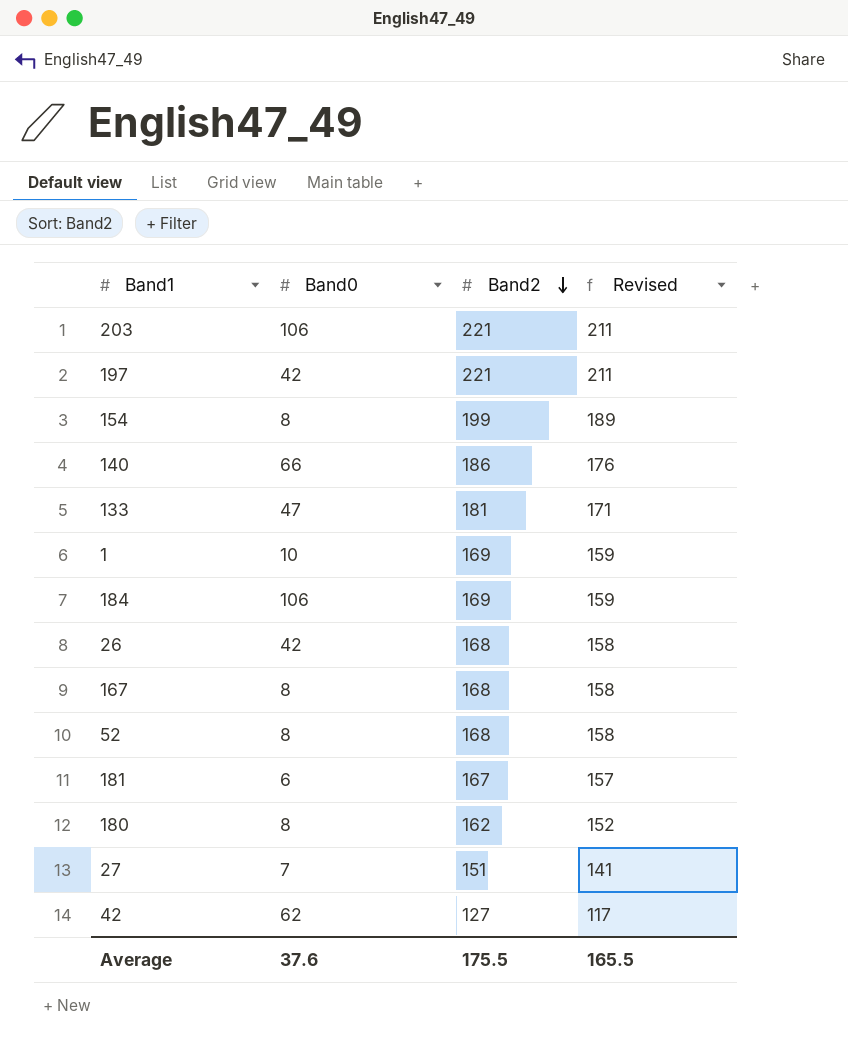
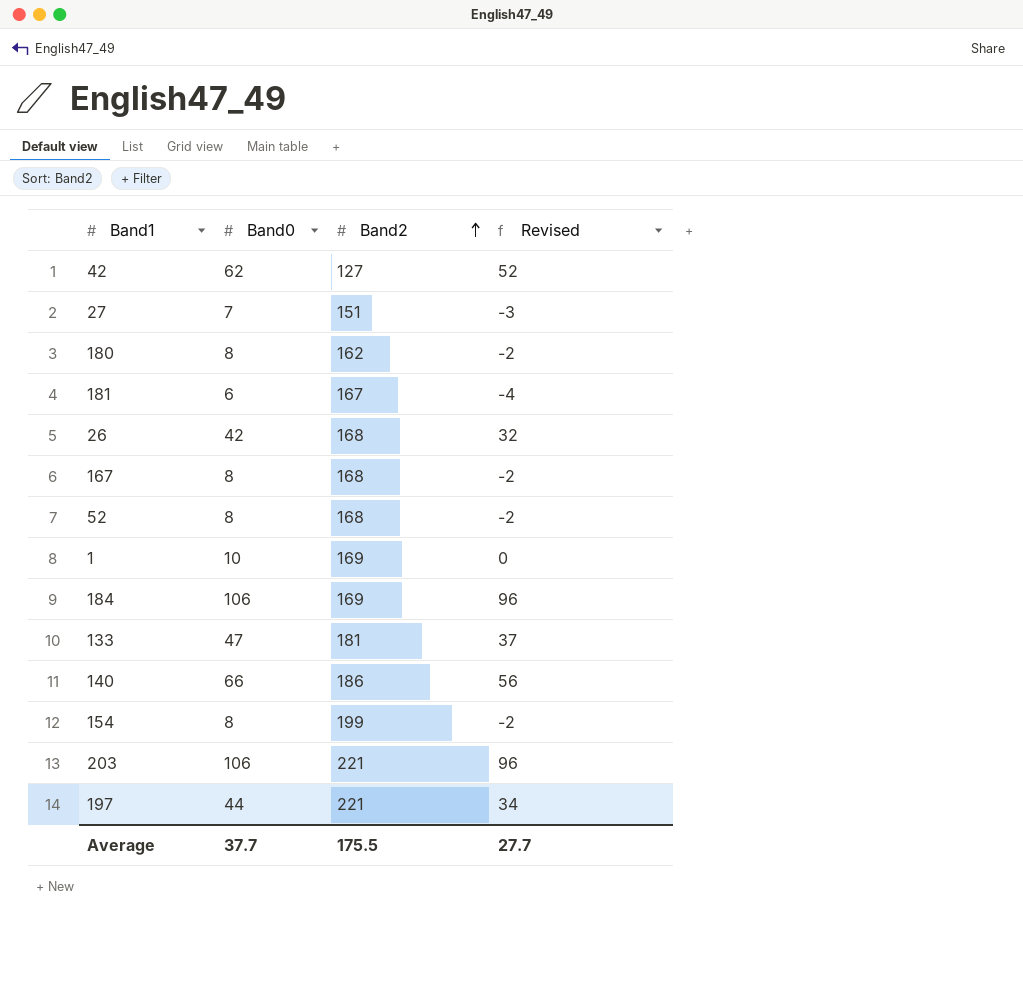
row order: Band2 descending -> Band2 ascending
column Revised | formula: [Band2] - 10 -> [Band0] - 10
197 | Band0: 42 -> 44
Average | Band0: 37.6 -> 37.7
Average | Revised: 165.5 -> 27.7

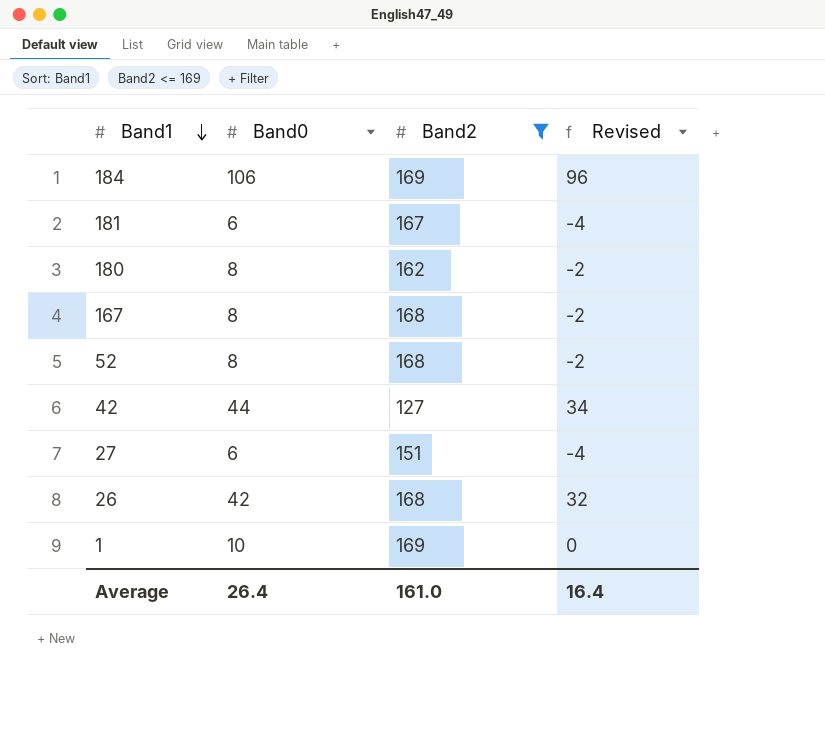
filter: none -> Band2 <= 169
row order: Band2 ascending -> Band1 descending
42 | Band0: 62 -> 44
42 | Revised: 52 -> 34
27 | Band0: 7 -> 6
27 | Revised: -3 -> -4
Average | Band0: 37.7 -> 26.4
Average | Band2: 175.5 -> 161.0
Average | Revised: 27.7 -> 16.4

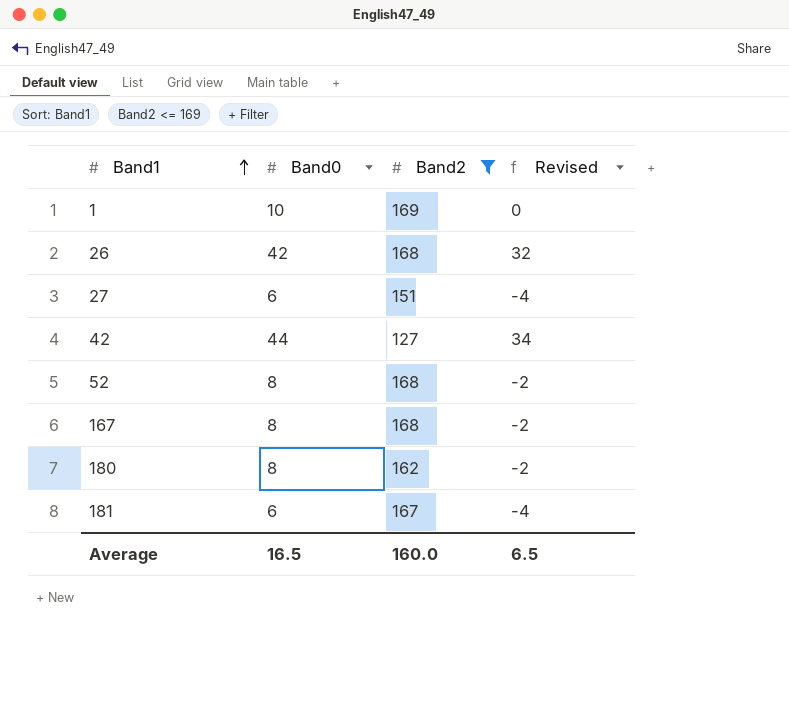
row order: Band1 descending -> Band1 ascending
row 184: 106 | 169 | 96 -> none
Average | Band0: 26.4 -> 16.5
Average | Band2: 161.0 -> 160.0
Average | Revised: 16.4 -> 6.5

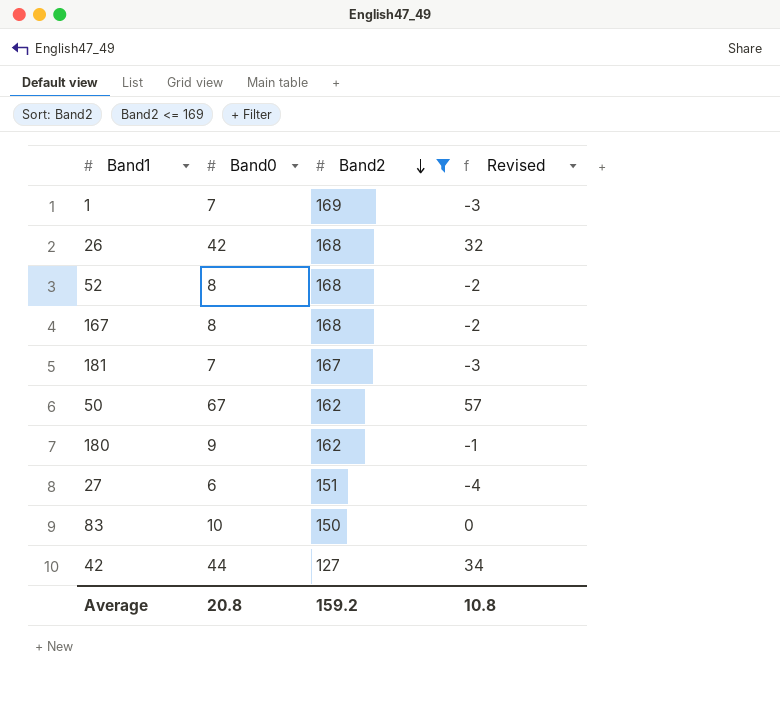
row order: Band1 ascending -> Band2 descending
1 | Band0: 10 -> 7
1 | Revised: 0 -> -3
181 | Band0: 6 -> 7
181 | Revised: -4 -> -3
row 50: none -> 67 | 162 | 57
180 | Band0: 8 -> 9
180 | Revised: -2 -> -1
row 83: none -> 10 | 150 | 0
Average | Band0: 16.5 -> 20.8
Average | Band2: 160.0 -> 159.2
Average | Revised: 6.5 -> 10.8

